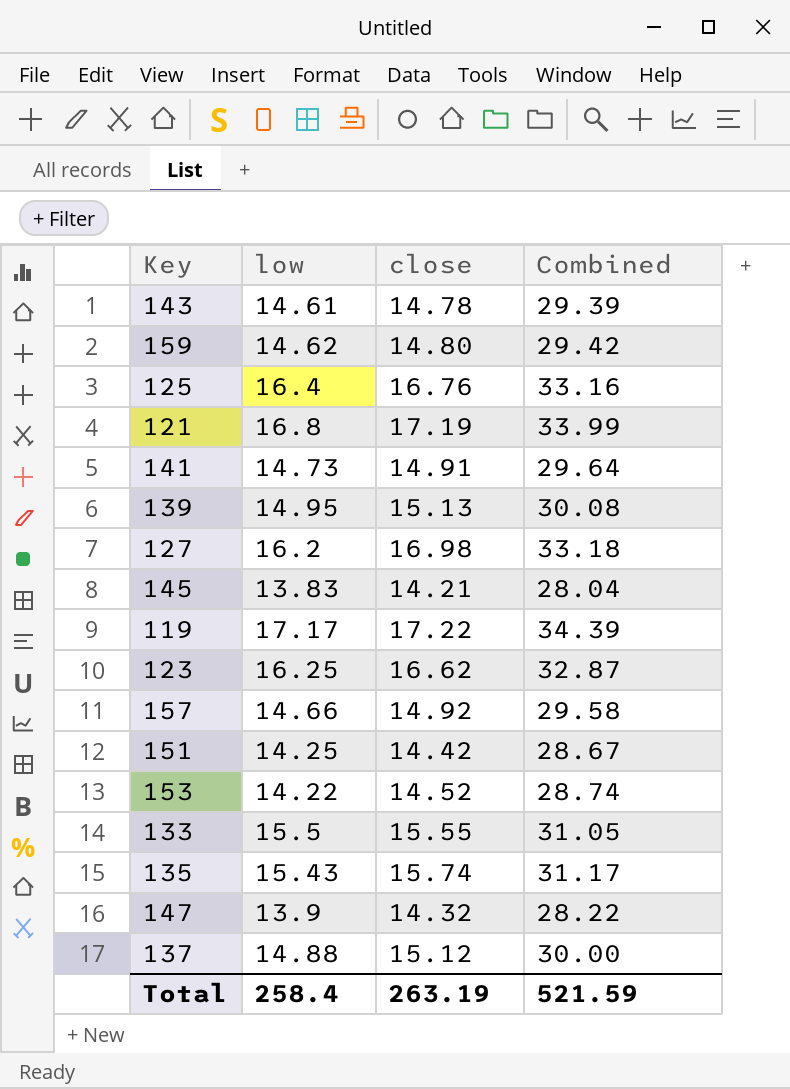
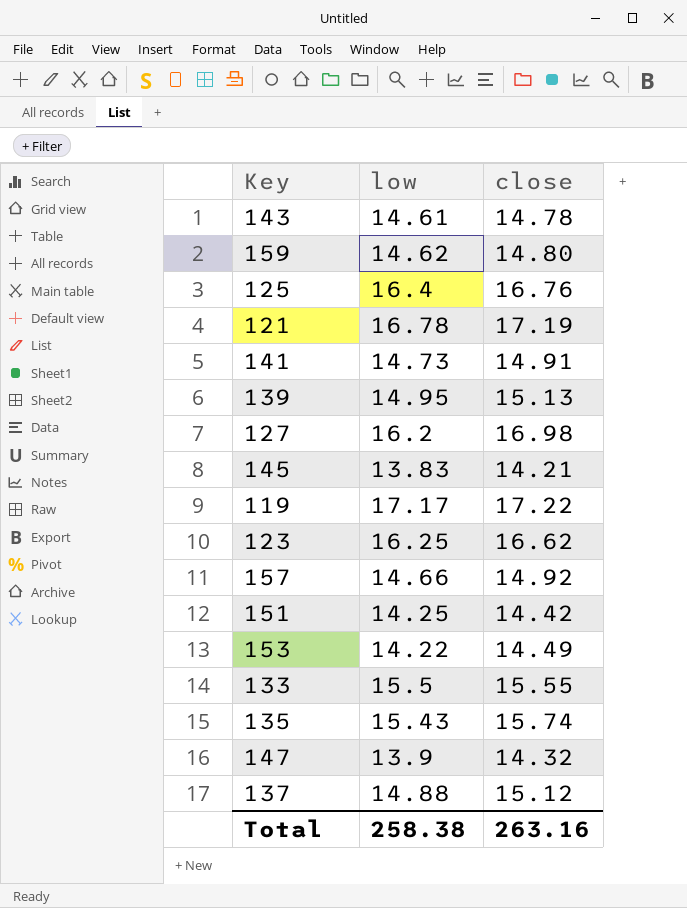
column Combined | formula: [low] + [close] -> none
121 | low: 16.8 -> 16.78
153 | close: 14.52 -> 14.49
Total | low: 258.4 -> 258.38
Total | close: 263.19 -> 263.16

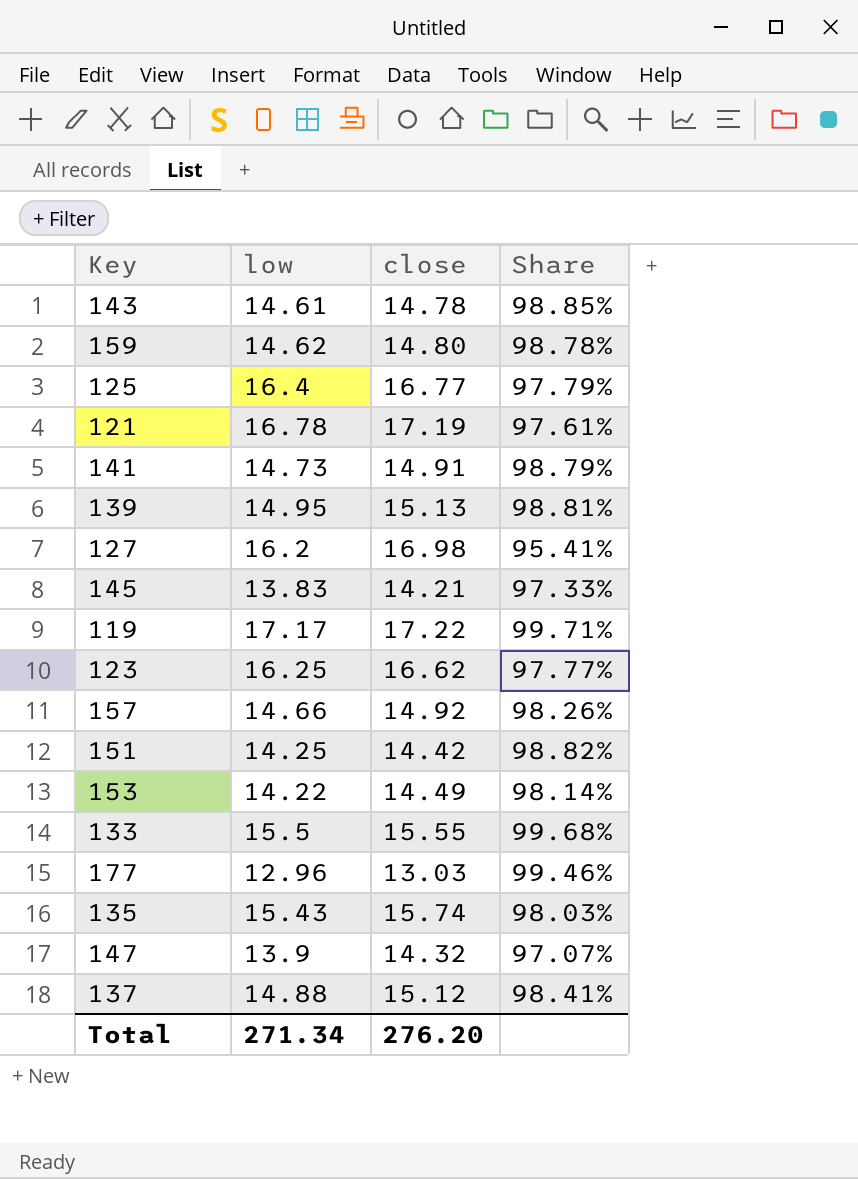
column Share | formula: none -> [low] / [close]
125 | close: 16.76 -> 16.77
row 177: none -> 12.96 | 13.03 | 99.46%
Total | low: 258.38 -> 271.34
Total | close: 263.16 -> 276.20

